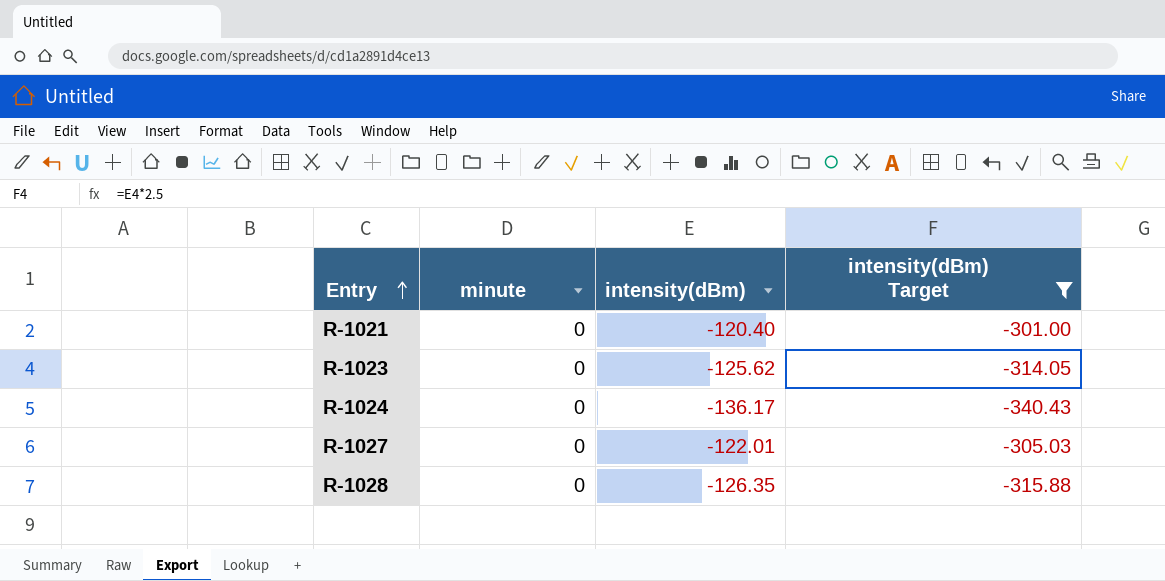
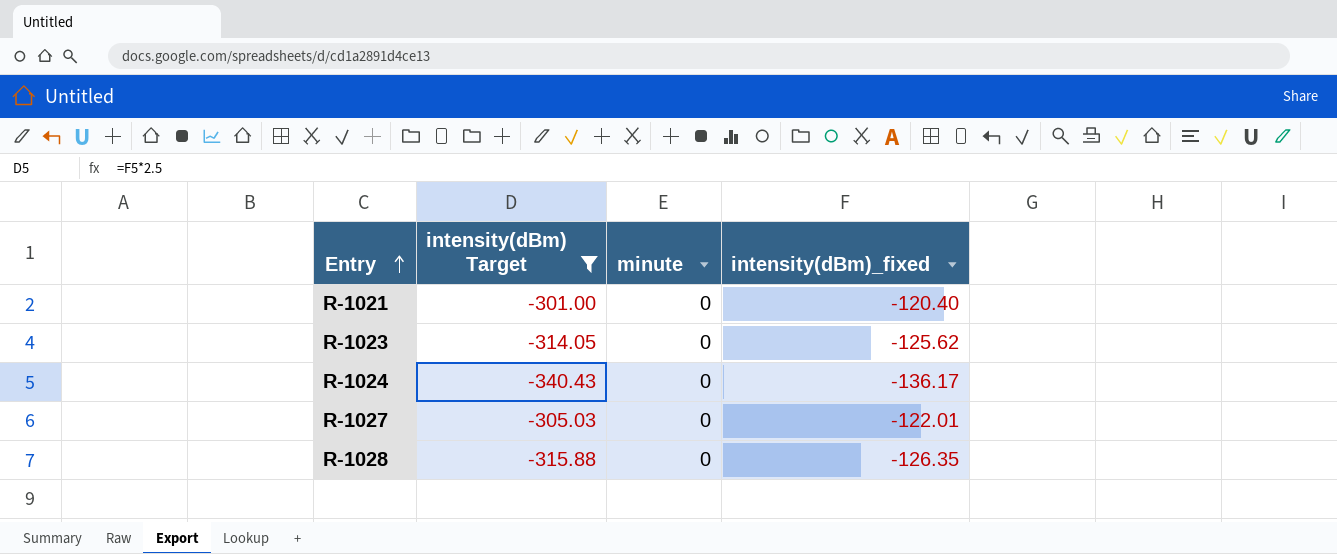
column intensity(dBm) Target | position: 4 -> 2
column name: intensity(dBm) -> intensity(dBm)_fixed

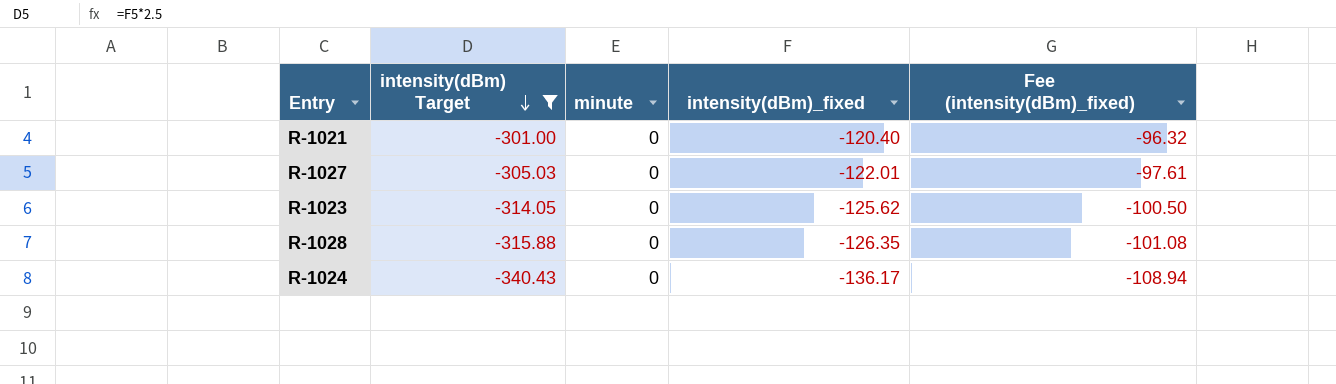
row order: Entry ascending -> intensity(dBm) Target descending
column Fee (intensity(dBm)_fixed) | formula: none -> [intensity(dBm)_fixed] * 0.8

